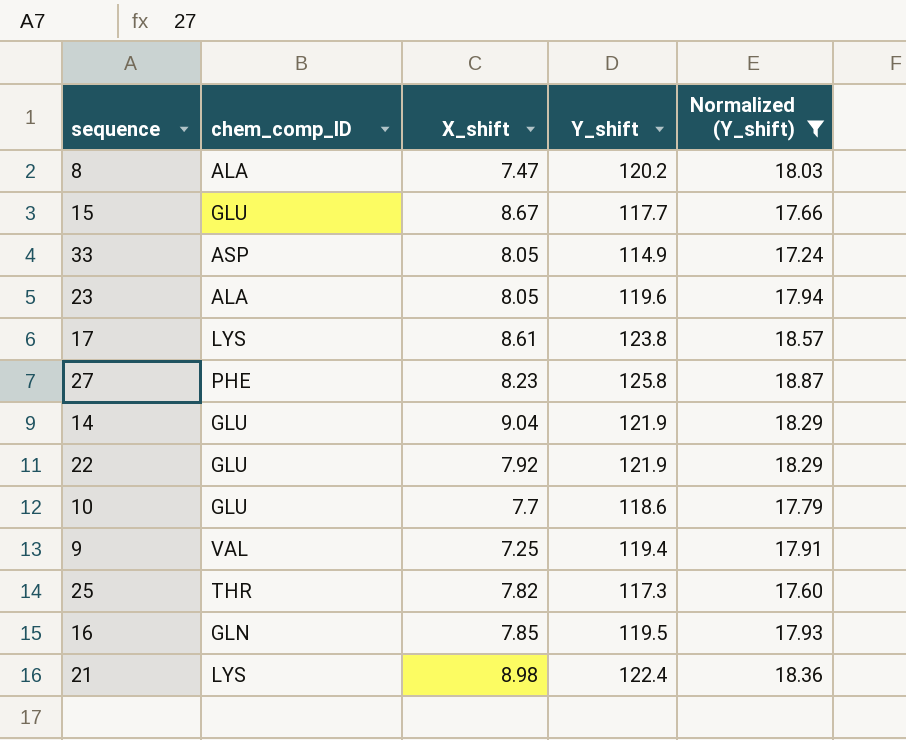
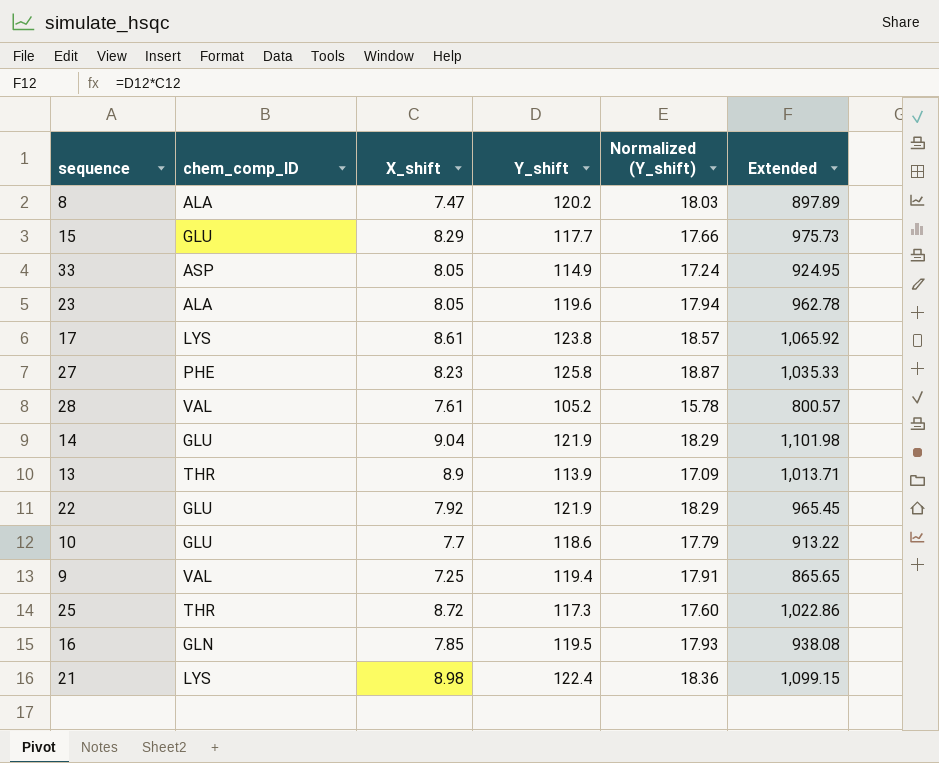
filter: Normalized (Y_shift) >= 17.24 -> none
column Extended | formula: none -> [X_shift] * [Y_shift]
15 | X_shift: 8.67 -> 8.29
25 | X_shift: 7.82 -> 8.72

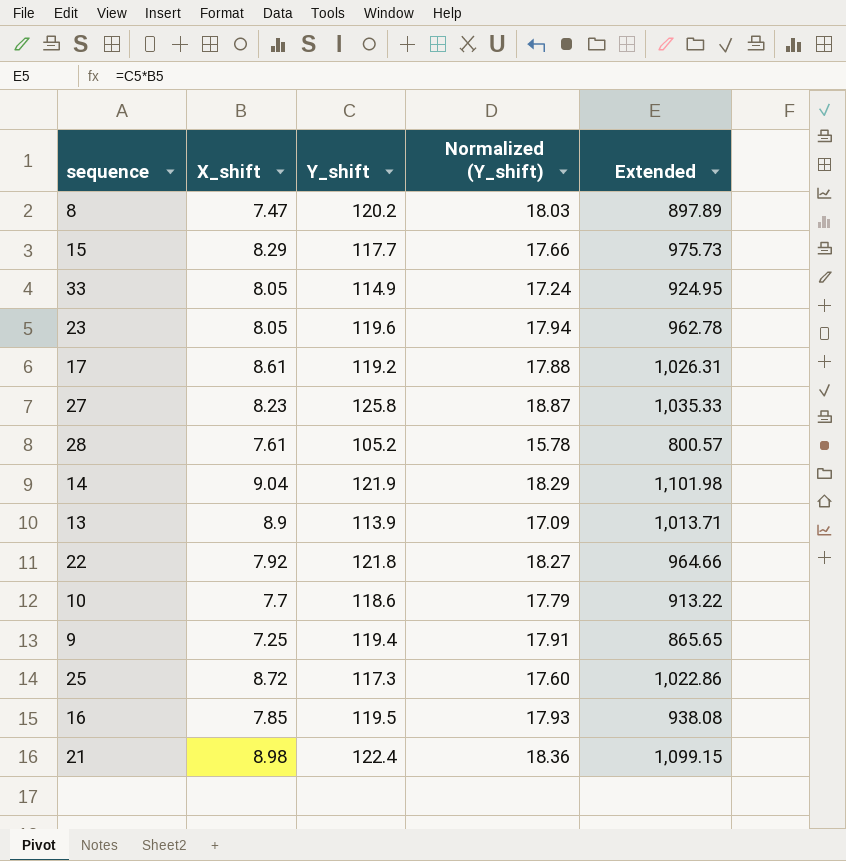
column chem_comp_ID | position: 2 -> none
17 | Y_shift: 123.8 -> 119.2
17 | Normalized (Y_shift): 18.57 -> 17.88
17 | Extended: 1,065.92 -> 1,026.31
22 | Y_shift: 121.9 -> 121.8
22 | Normalized (Y_shift): 18.29 -> 18.27
22 | Extended: 965.45 -> 964.66

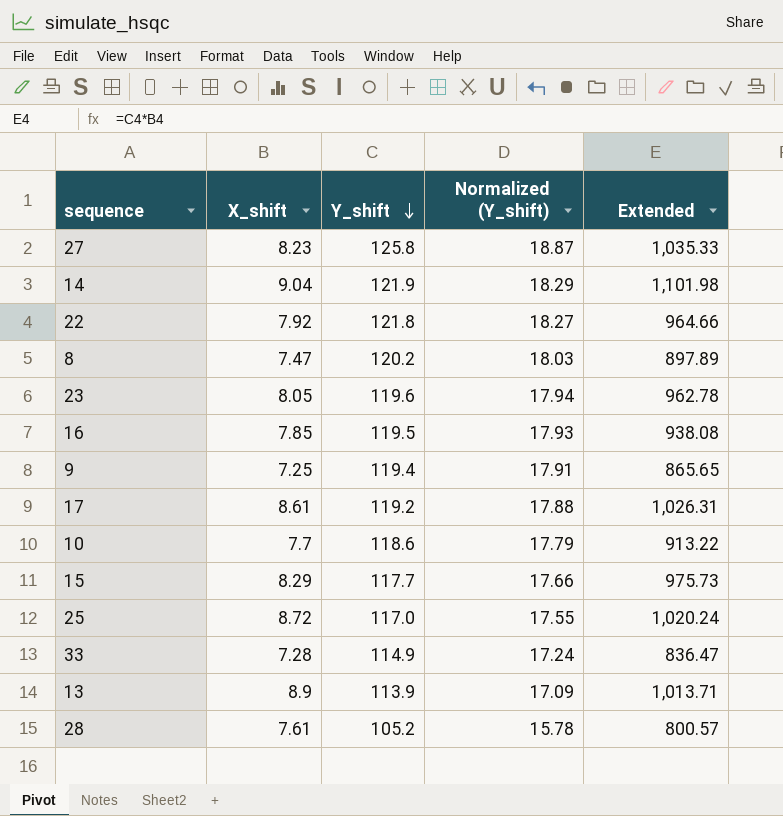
row order: none -> Y_shift descending
row 21: 8.98 | 122.4 | 18.36 | 1,099.15 -> none
25 | Y_shift: 117.3 -> 117.0
25 | Normalized (Y_shift): 17.60 -> 17.55
25 | Extended: 1,022.86 -> 1,020.24
33 | X_shift: 8.05 -> 7.28
33 | Extended: 924.95 -> 836.47

